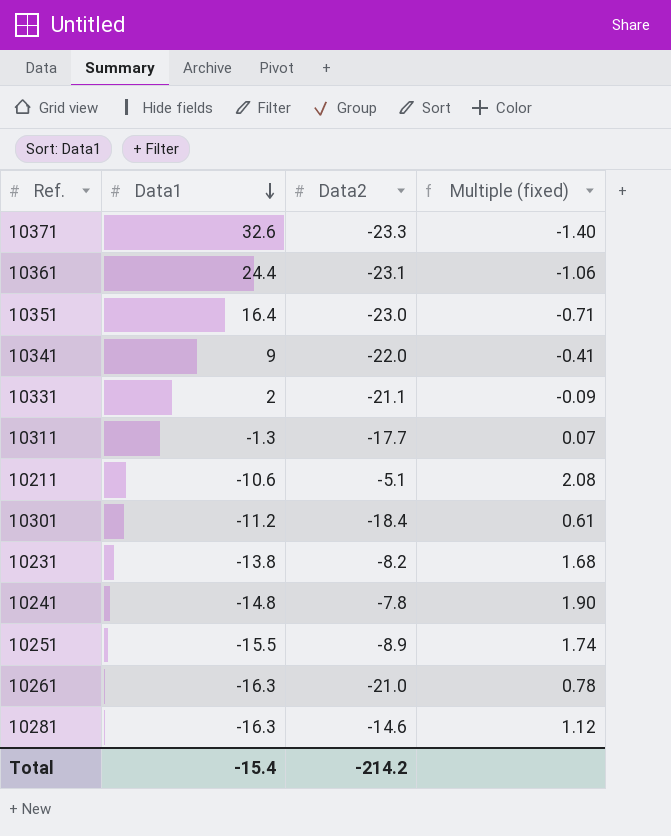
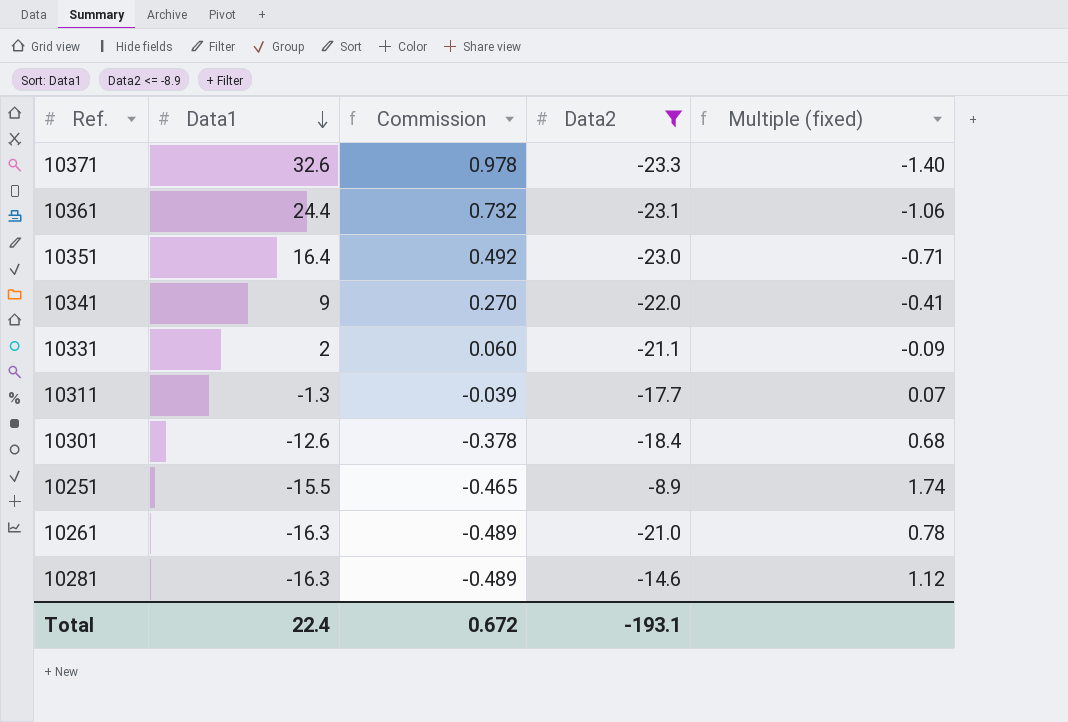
filter: none -> Data2 <= -8.9
column Commission | formula: none -> [Data1] * 0.03
10301 | Data1: -11.2 -> -12.6
10301 | Multiple (fixed): 0.61 -> 0.68
Total | Data1: -15.4 -> 22.4
Total | Data2: -214.2 -> -193.1

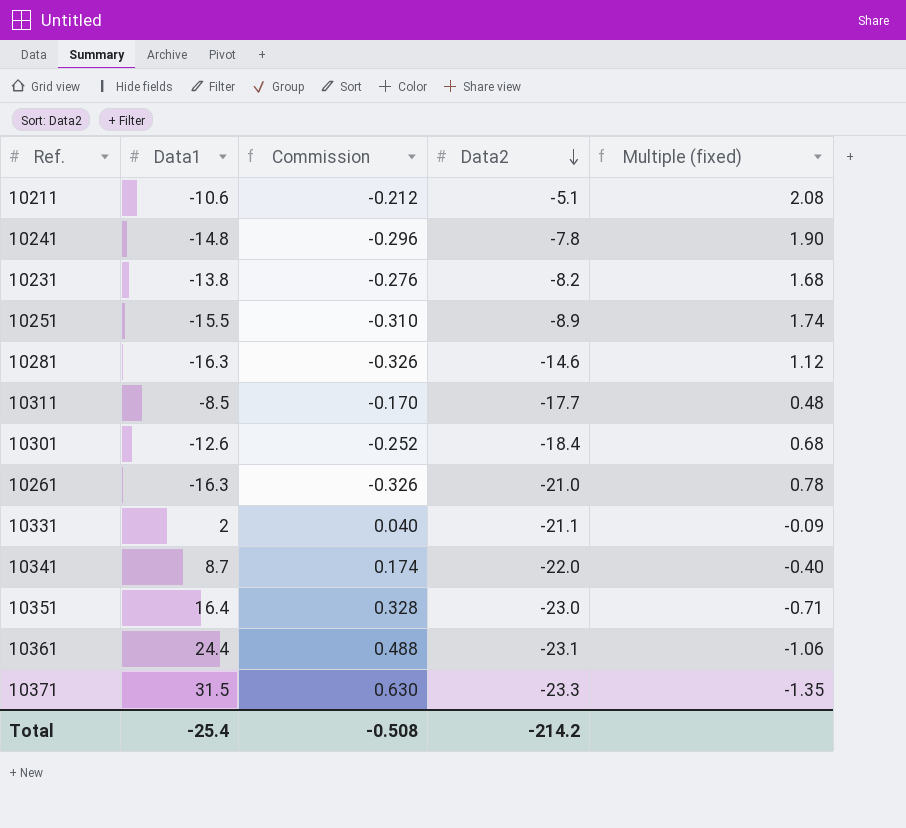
filter: Data2 <= -8.9 -> none
row order: Data1 descending -> Data2 descending
column Commission | formula: [Data1] * 0.03 -> [Data1] * 0.02
10311 | Data1: -1.3 -> -8.5
10311 | Multiple (fixed): 0.07 -> 0.48
10341 | Data1: 9 -> 8.7
10341 | Multiple (fixed): -0.41 -> -0.40
10371 | Data1: 32.6 -> 31.5
10371 | Multiple (fixed): -1.40 -> -1.35
Total | Data1: 22.4 -> -25.4
Total | Commission: 0.672 -> -0.508
Total | Data2: -193.1 -> -214.2

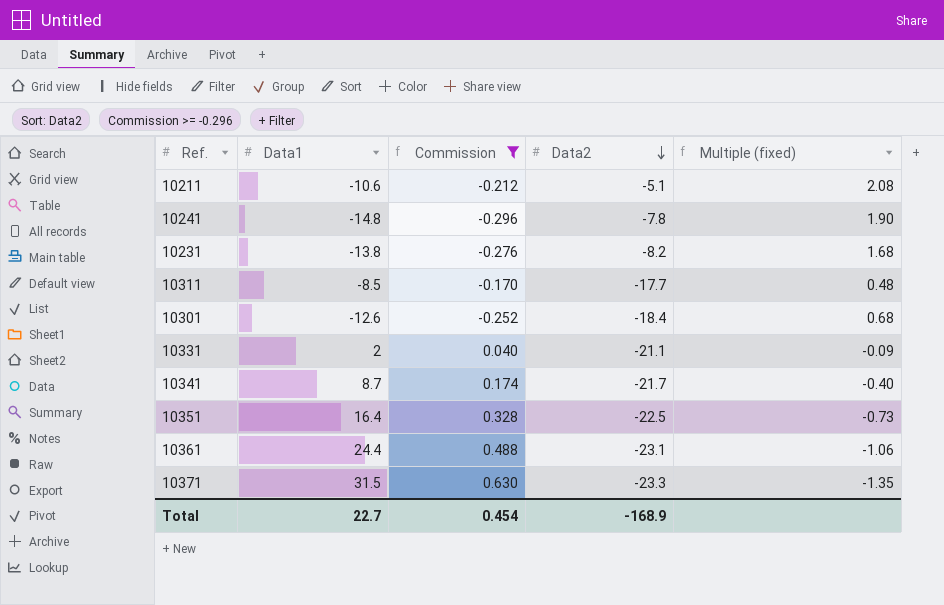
filter: none -> Commission >= -0.296
10341 | Data2: -22.0 -> -21.7
10351 | Data2: -23.0 -> -22.5
10351 | Multiple (fixed): -0.71 -> -0.73
Total | Data1: -25.4 -> 22.7
Total | Commission: -0.508 -> 0.454
Total | Data2: -214.2 -> -168.9

